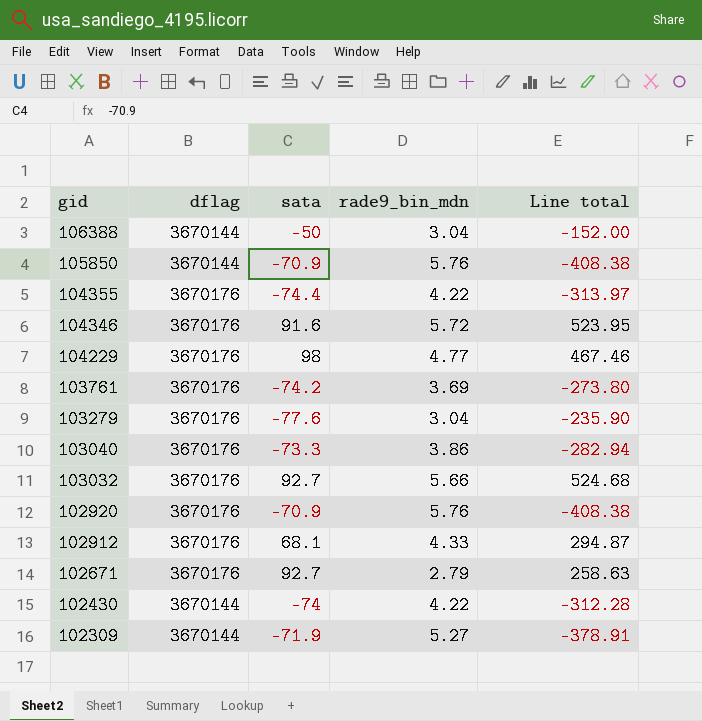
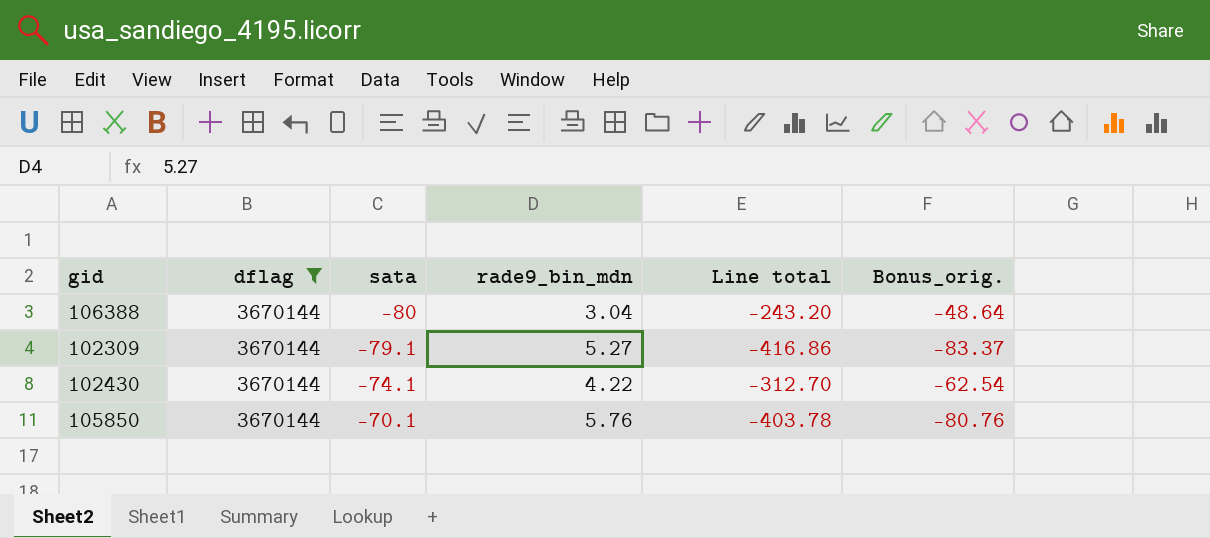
filter: none -> dflag = 3670144
row order: gid descending -> sata ascending
column Bonus_orig. | formula: none -> [Line total] * 0.2
106388 | sata: -50 -> -80
106388 | Line total: -152.00 -> -243.20
102309 | sata: -71.9 -> -79.1
102309 | Line total: -378.91 -> -416.86
102430 | sata: -74 -> -74.1
102430 | Line total: -312.28 -> -312.70
105850 | sata: -70.9 -> -70.1
105850 | Line total: -408.38 -> -403.78

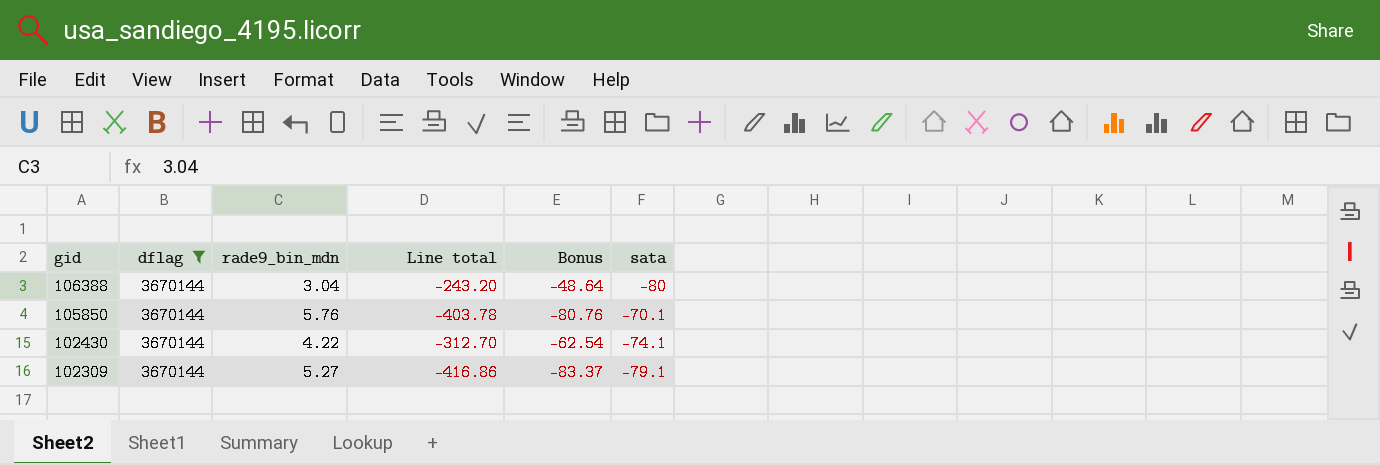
row order: sata ascending -> gid descending
column name: Bonus_orig. -> Bonus
column sata | position: 3 -> 6

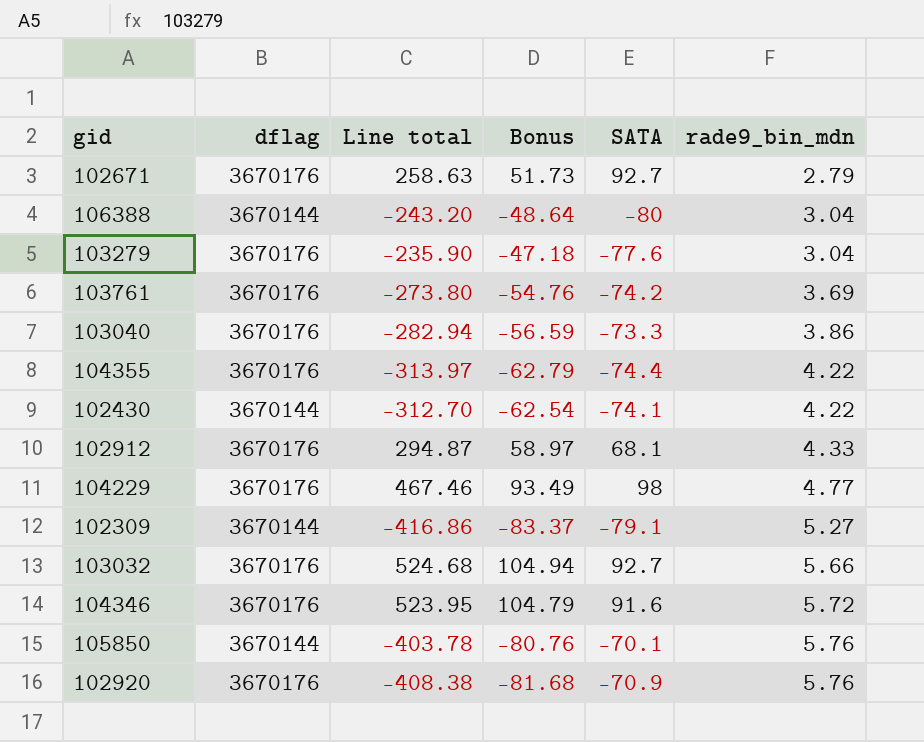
filter: dflag = 3670144 -> none
row order: gid descending -> rade9_bin_mdn ascending
column name: sata -> SATA
column rade9_bin_mdn | position: 3 -> 6

